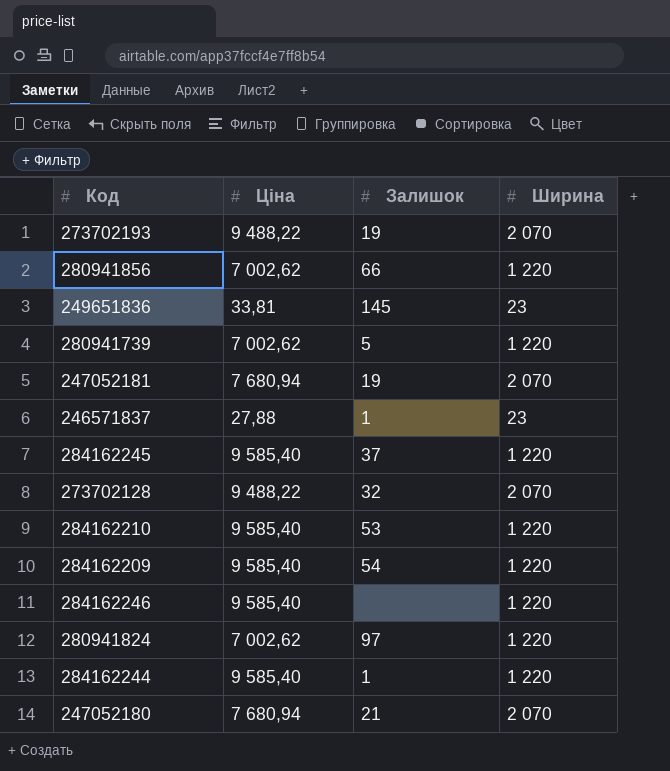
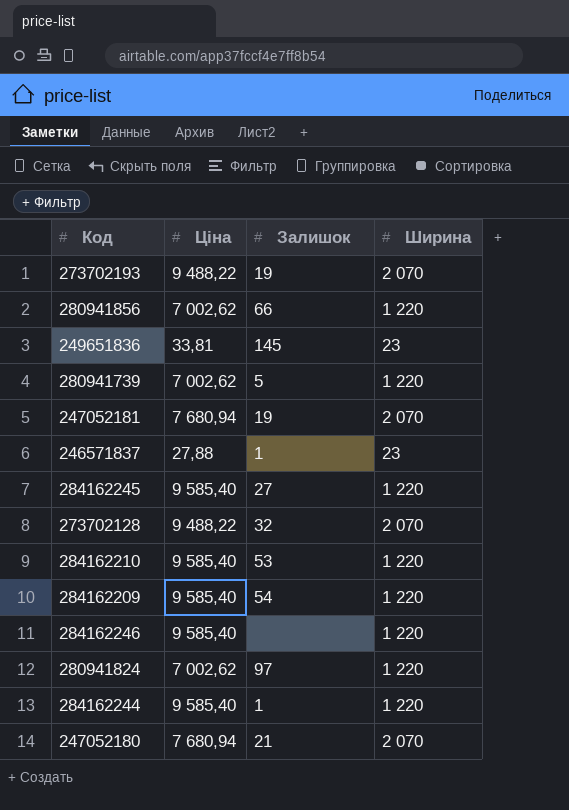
284162245 | Залишок: 37 -> 27

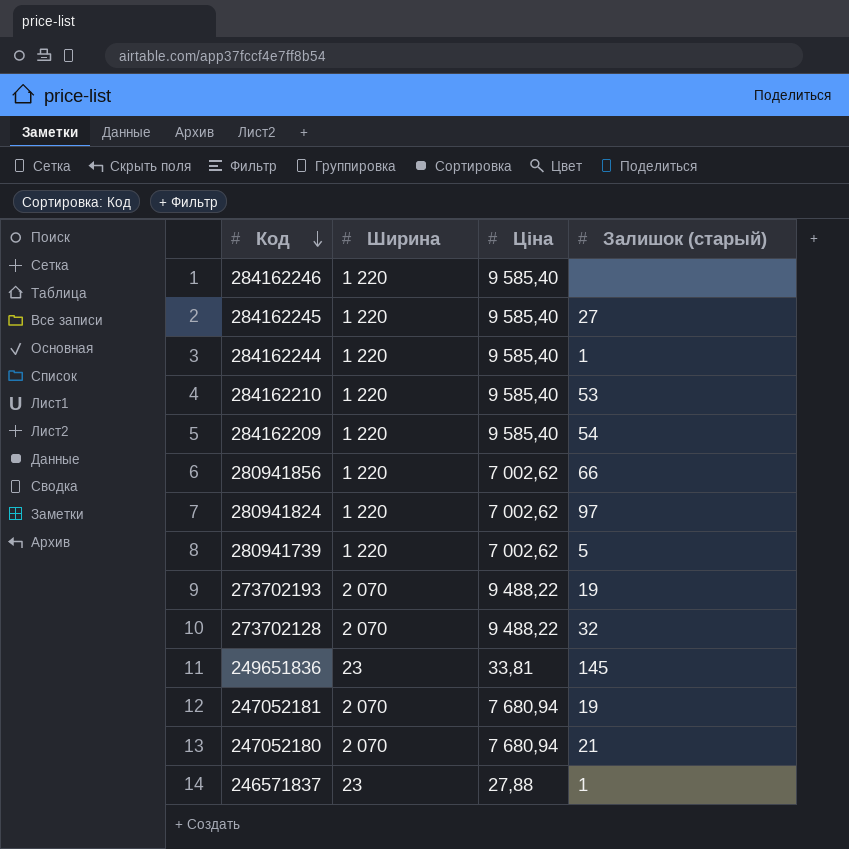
row order: none -> Код descending
column Ширина | position: 4 -> 2
column name: Залишок -> Залишок (старый)

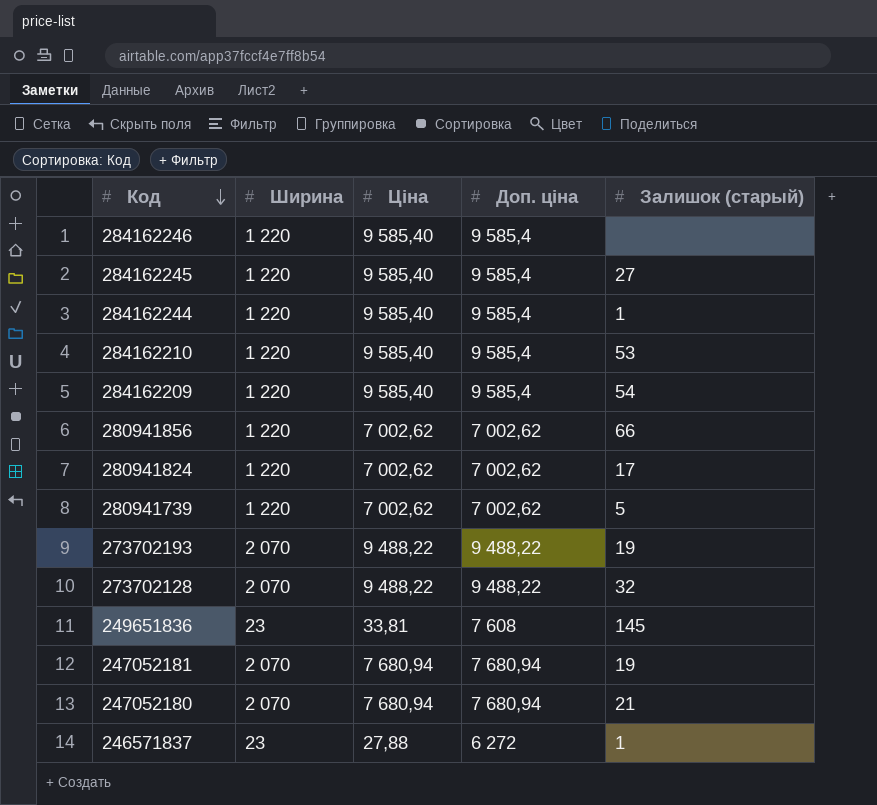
column Доп. ціна | position: none -> 4
280941824 | Залишок (старый): 97 -> 17

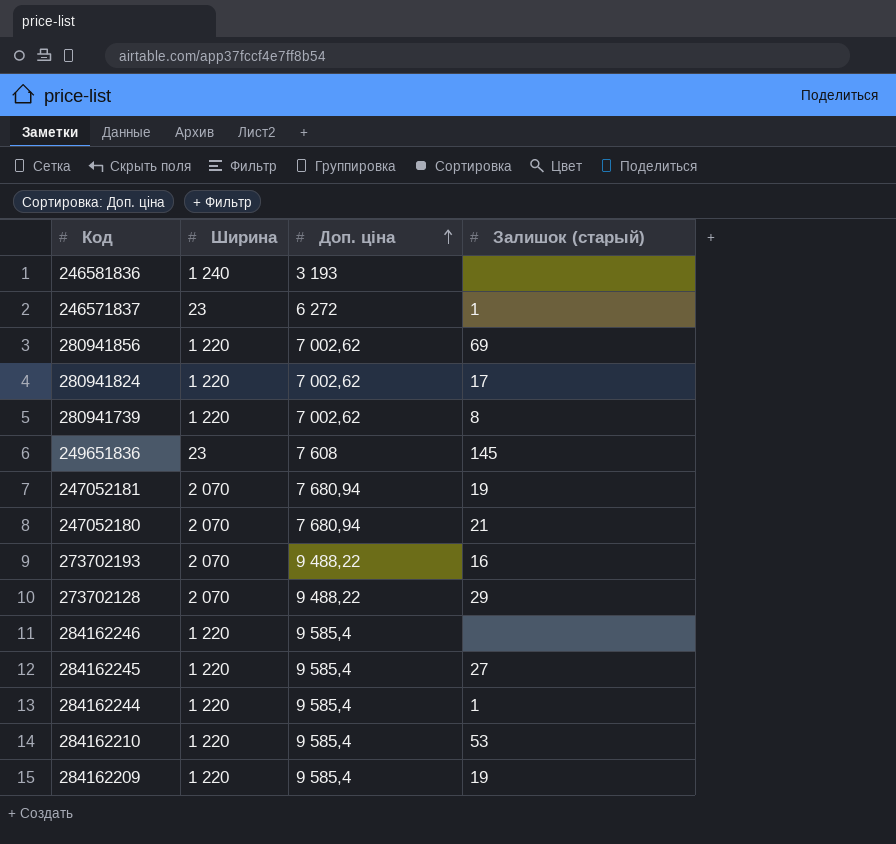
row order: Код descending -> Доп. ціна ascending
column Ціна | position: 3 -> none
row 246581836: none -> 1 240 | 3 193 | none
280941856 | Залишок (старый): 66 -> 69
280941739 | Залишок (старый): 5 -> 8
273702193 | Залишок (старый): 19 -> 16
273702128 | Залишок (старый): 32 -> 29
284162209 | Залишок (старый): 54 -> 19

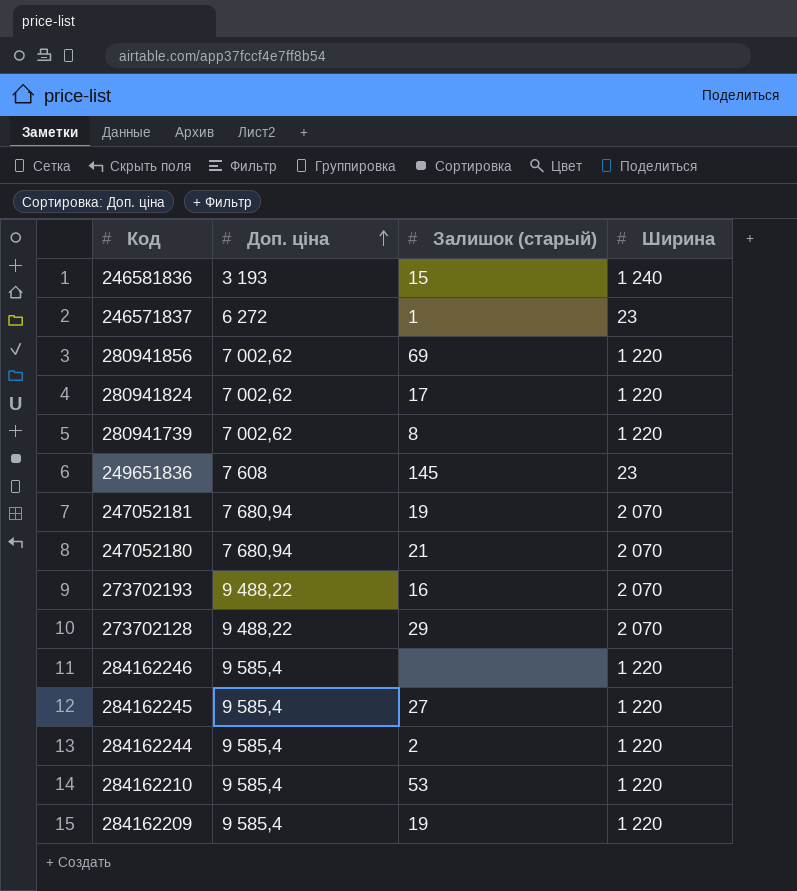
column Ширина | position: 2 -> 4
246581836 | Залишок (старый): none -> 15
284162244 | Залишок (старый): 1 -> 2

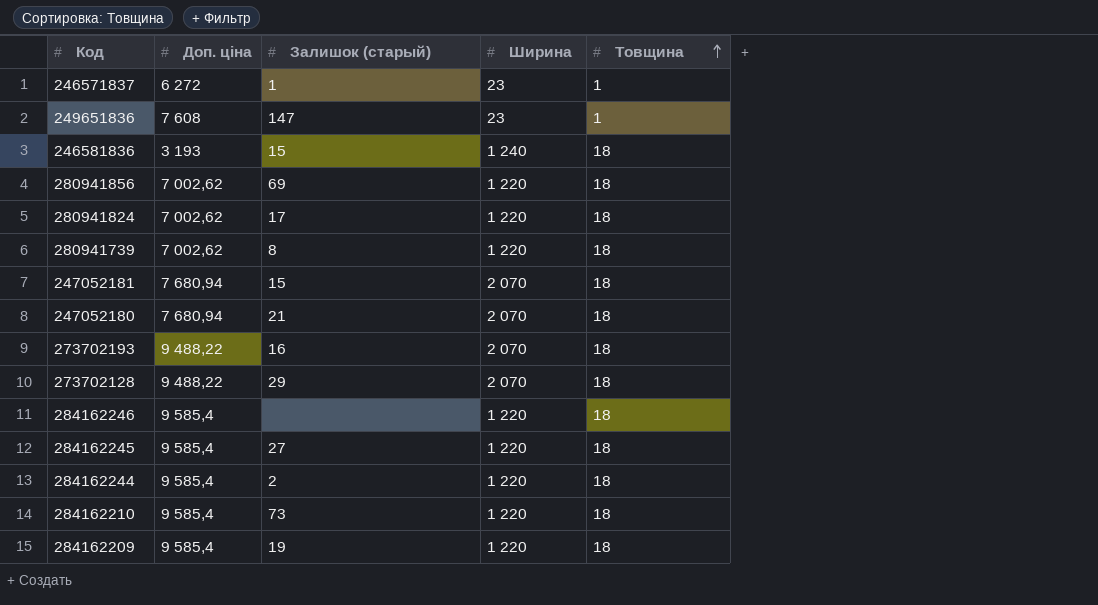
row order: Доп. ціна ascending -> Товщина ascending
column Товщина | position: none -> 5
249651836 | Залишок (старый): 145 -> 147
247052181 | Залишок (старый): 19 -> 15
284162210 | Залишок (старый): 53 -> 73

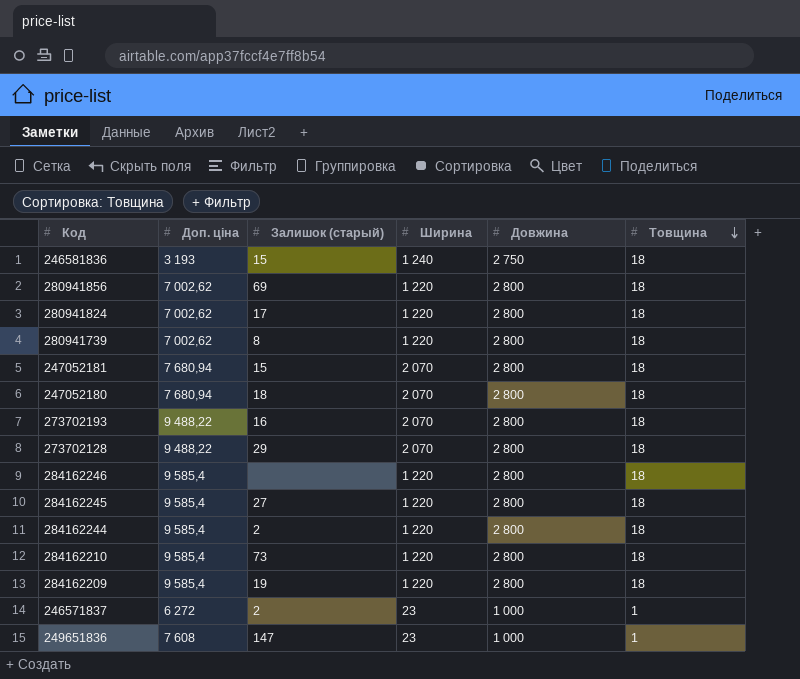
row order: Товщина ascending -> Товщина descending
column Довжина | position: none -> 5
247052180 | Залишок (старый): 21 -> 18
246571837 | Залишок (старый): 1 -> 2

